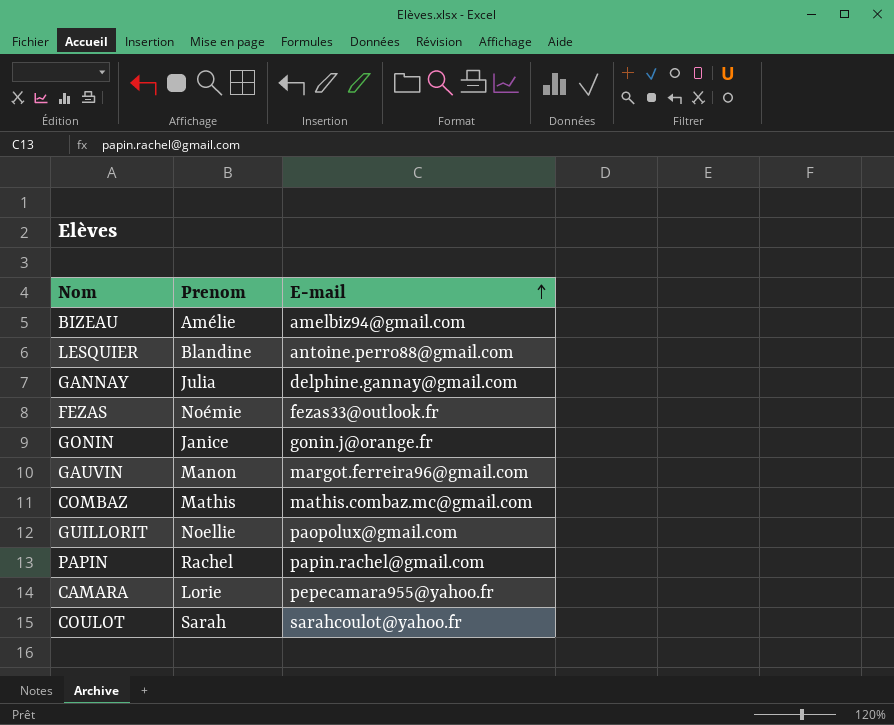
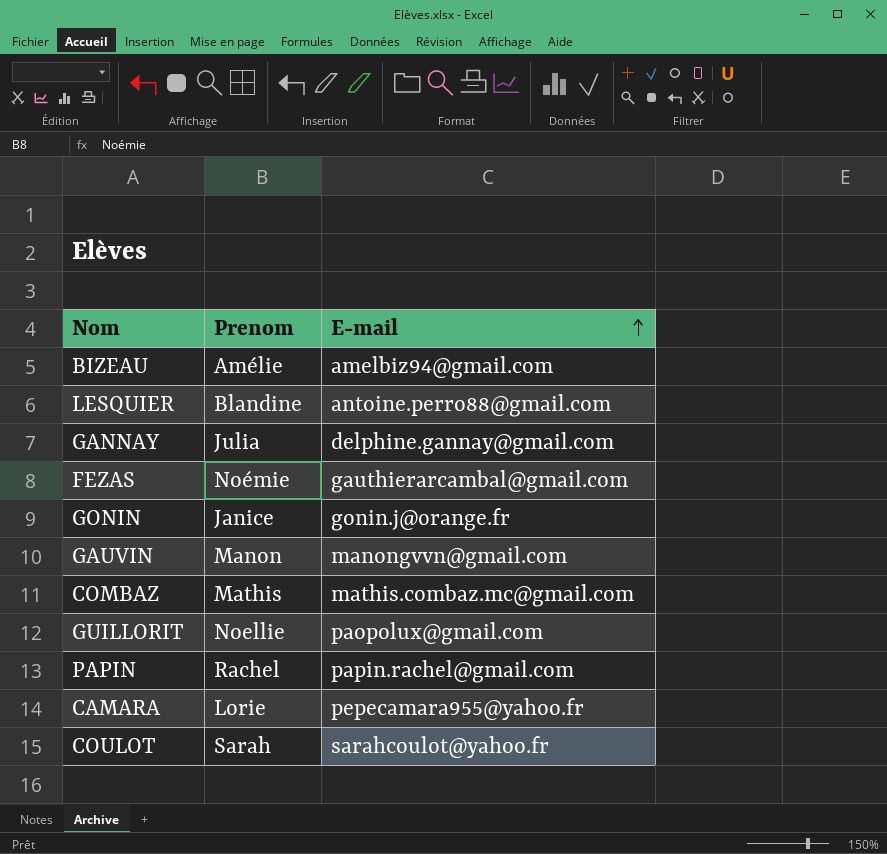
FEZAS | E-mail: fezas33@outlook.fr -> gauthierarcambal@gmail.com
GAUVIN | E-mail: margot.ferreira96@gmail.com -> manongvvn@gmail.com

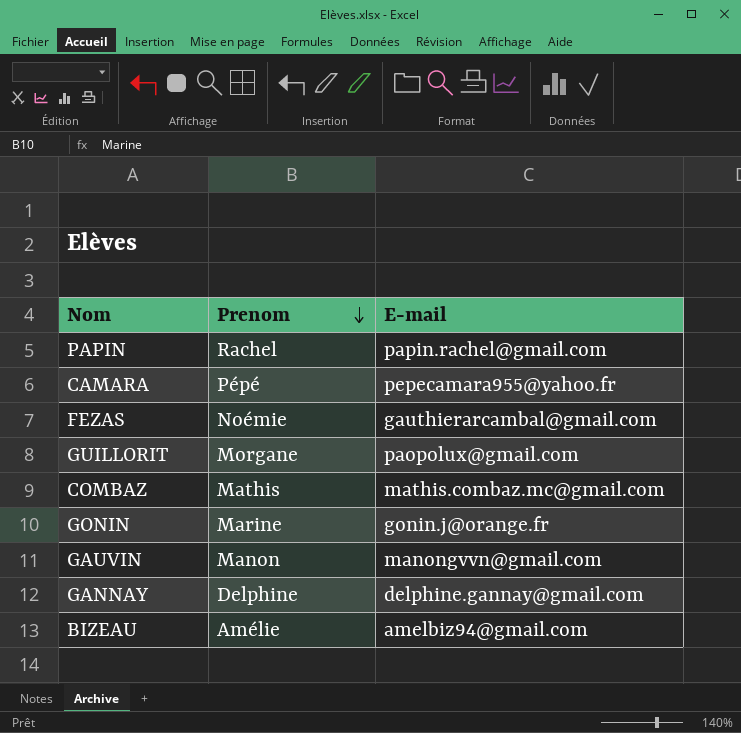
row order: E-mail ascending -> Prenom descending
row LESQUIER: Blandine | antoine.perro88@gmail.com -> none
row COULOT: Sarah | sarahcoulot@yahoo.fr -> none
CAMARA | Prenom: Lorie -> Pépé
GUILLORIT | Prenom: Noellie -> Morgane
GONIN | Prenom: Janice -> Marine
GANNAY | Prenom: Julia -> Delphine

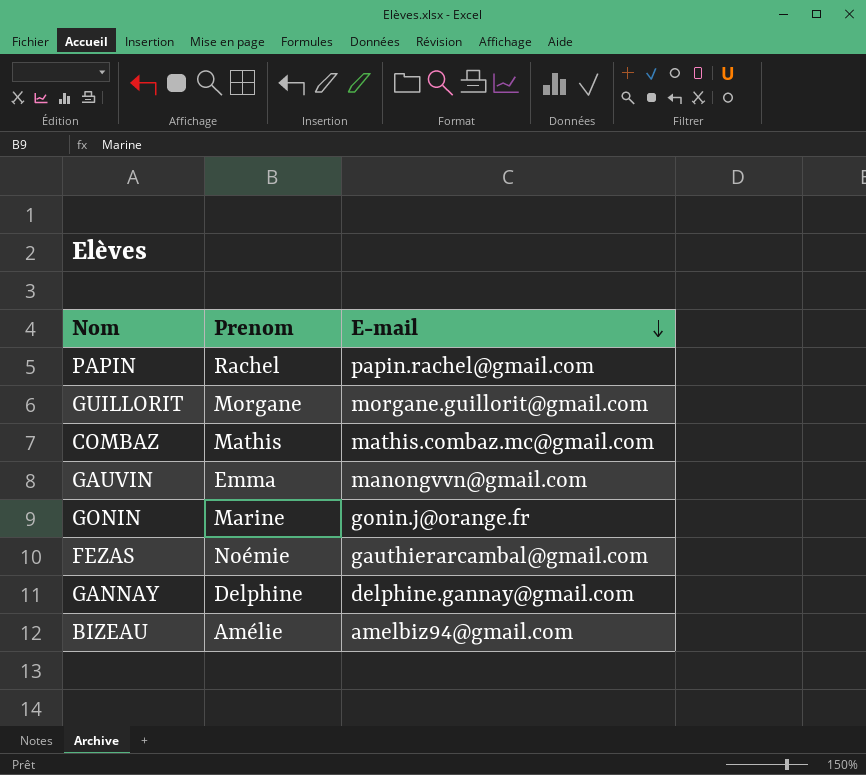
row order: Prenom descending -> E-mail descending
row CAMARA: Pépé | pepecamara955@yahoo.fr -> none
GUILLORIT | E-mail: paopolux@gmail.com -> morgane.guillorit@gmail.com
GAUVIN | Prenom: Manon -> Emma

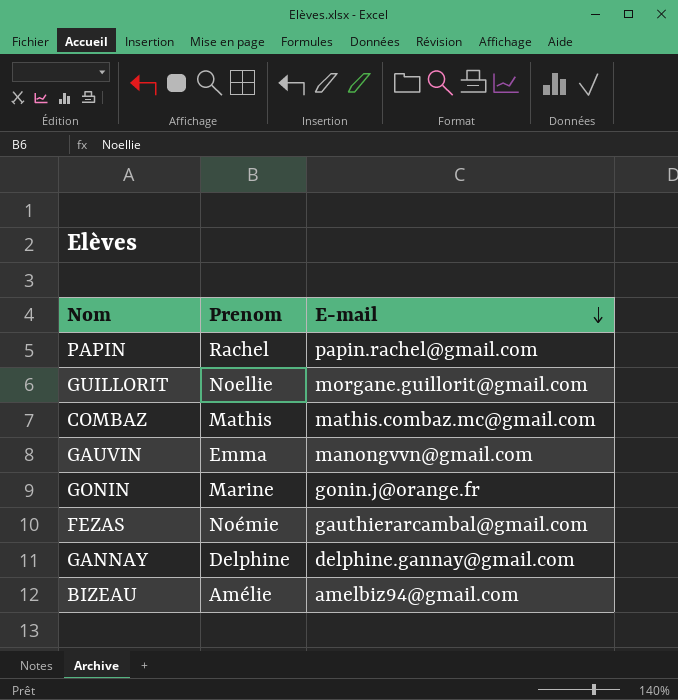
GUILLORIT | Prenom: Morgane -> Noellie

